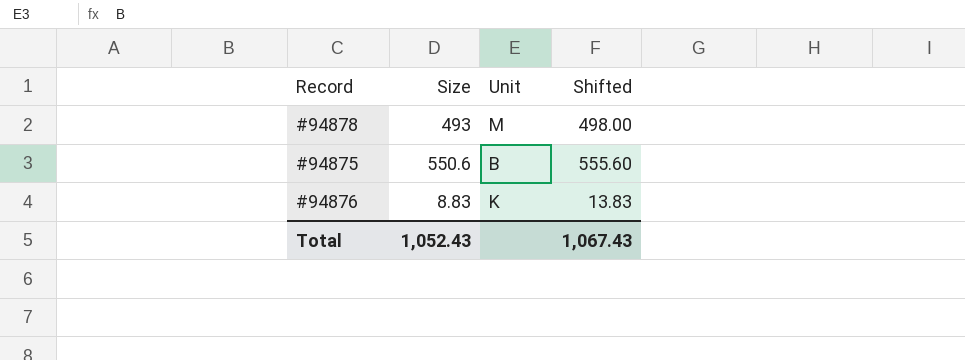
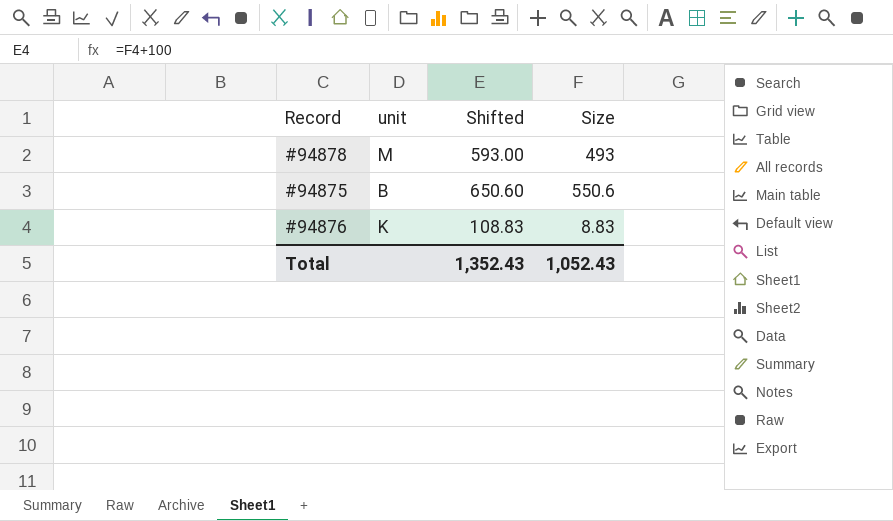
column name: Unit -> unit
column Shifted | formula: [Size] + 5 -> [Size] + 100
column Size | position: 2 -> 4
Total | Shifted: 1,067.43 -> 1,352.43

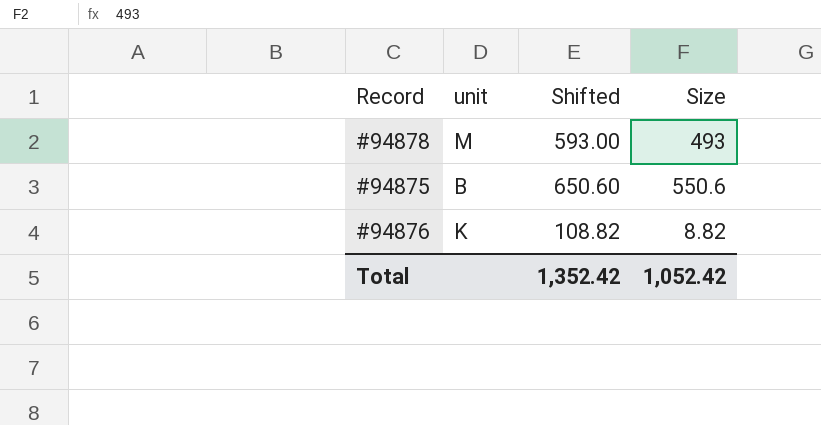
#94876 | Shifted: 108.83 -> 108.82
#94876 | Size: 8.83 -> 8.82
Total | Shifted: 1,352.43 -> 1,352.42
Total | Size: 1,052.43 -> 1,052.42

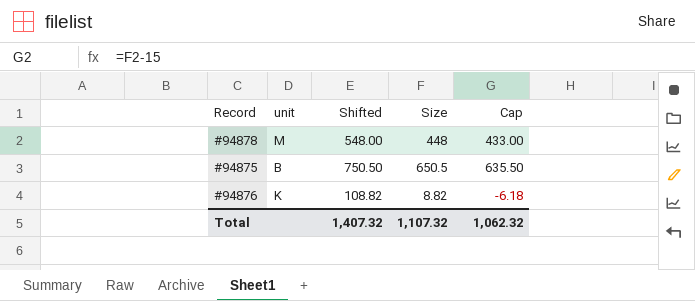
column Cap | formula: none -> [Size] - 15
#94878 | Shifted: 593.00 -> 548.00
#94878 | Size: 493 -> 448
#94875 | Shifted: 650.60 -> 750.50
#94875 | Size: 550.6 -> 650.5
Total | Shifted: 1,352.42 -> 1,407.32
Total | Size: 1,052.42 -> 1,107.32

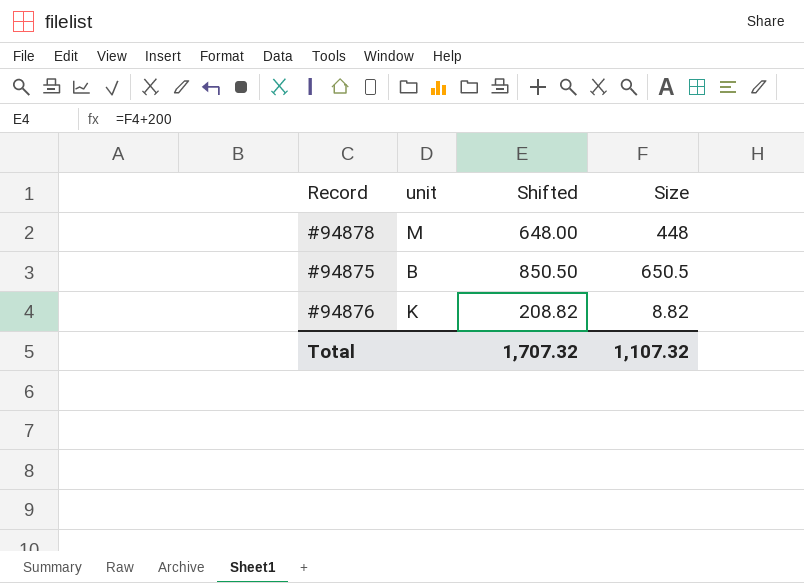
column Cap | formula: [Size] - 15 -> none
column Shifted | formula: [Size] + 100 -> [Size] + 200
Total | Shifted: 1,407.32 -> 1,707.32

